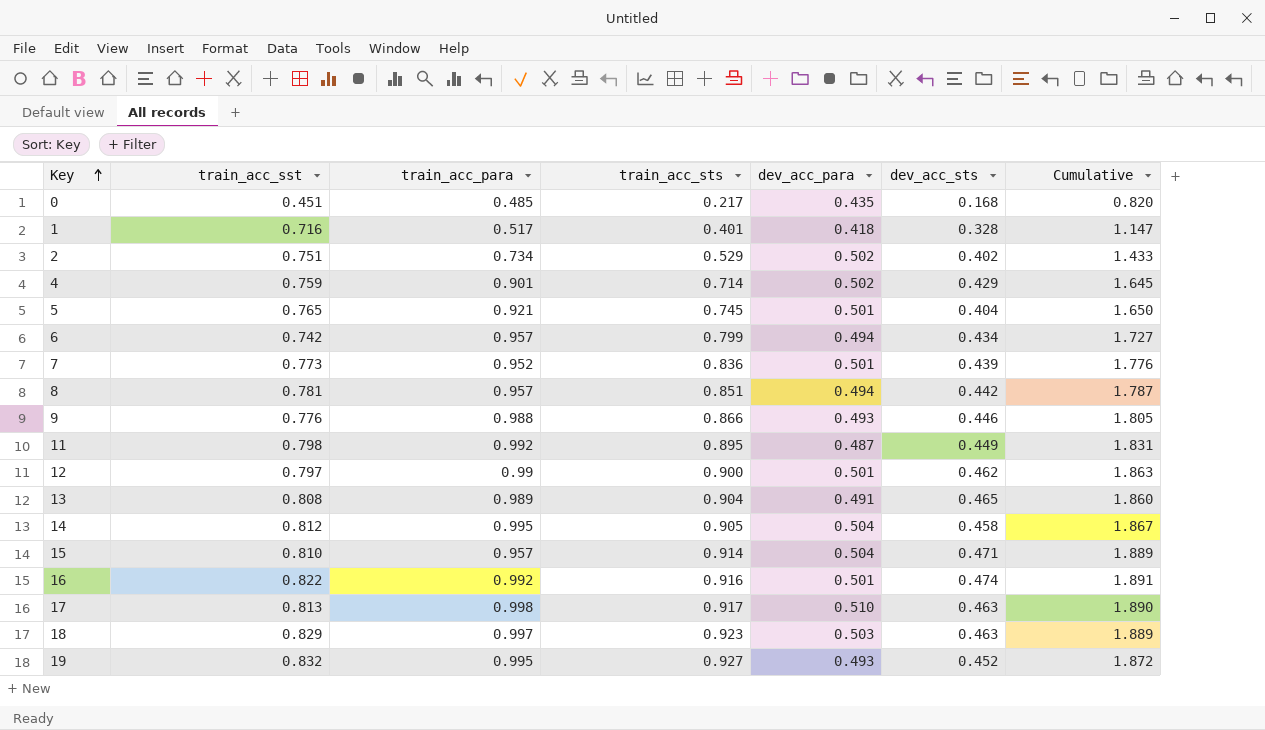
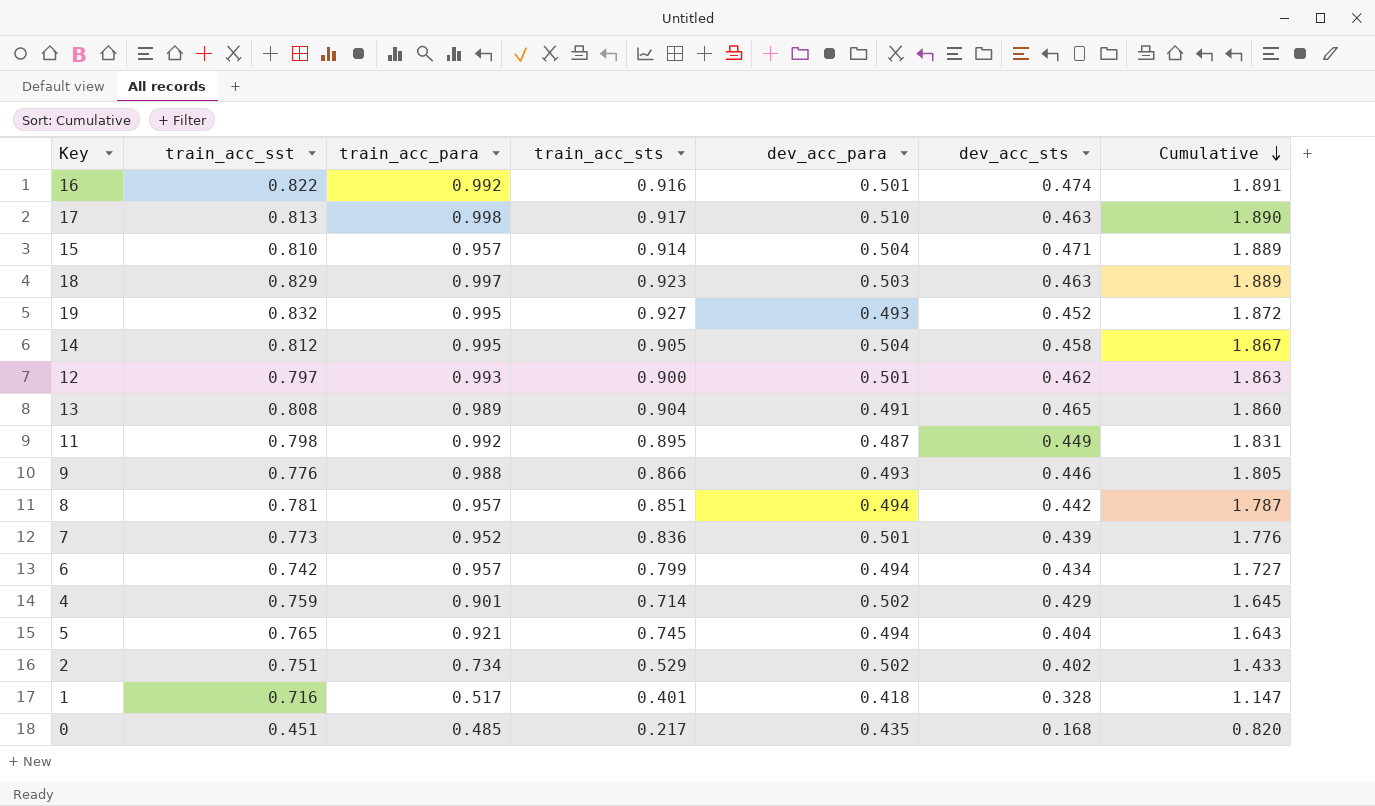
row order: Key ascending -> Cumulative descending
12 | train_acc_para: 0.99 -> 0.993
5 | dev_acc_para: 0.501 -> 0.494
5 | Cumulative: 1.650 -> 1.643

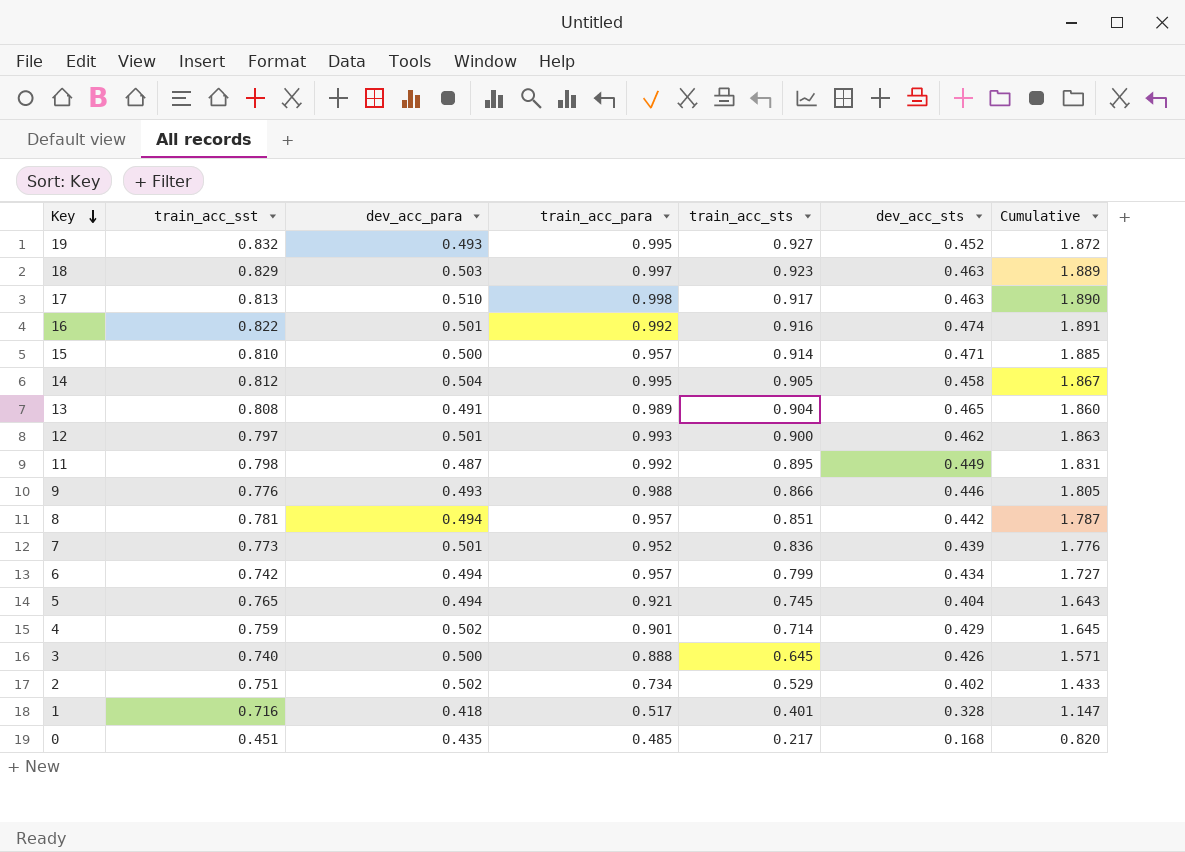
row order: Cumulative descending -> Key descending
column dev_acc_para | position: 5 -> 3
15 | dev_acc_para: 0.504 -> 0.500
15 | Cumulative: 1.889 -> 1.885
row 3: none -> 0.740 | 0.500 | 0.888 | 0.645 | 0.426 | 1.571

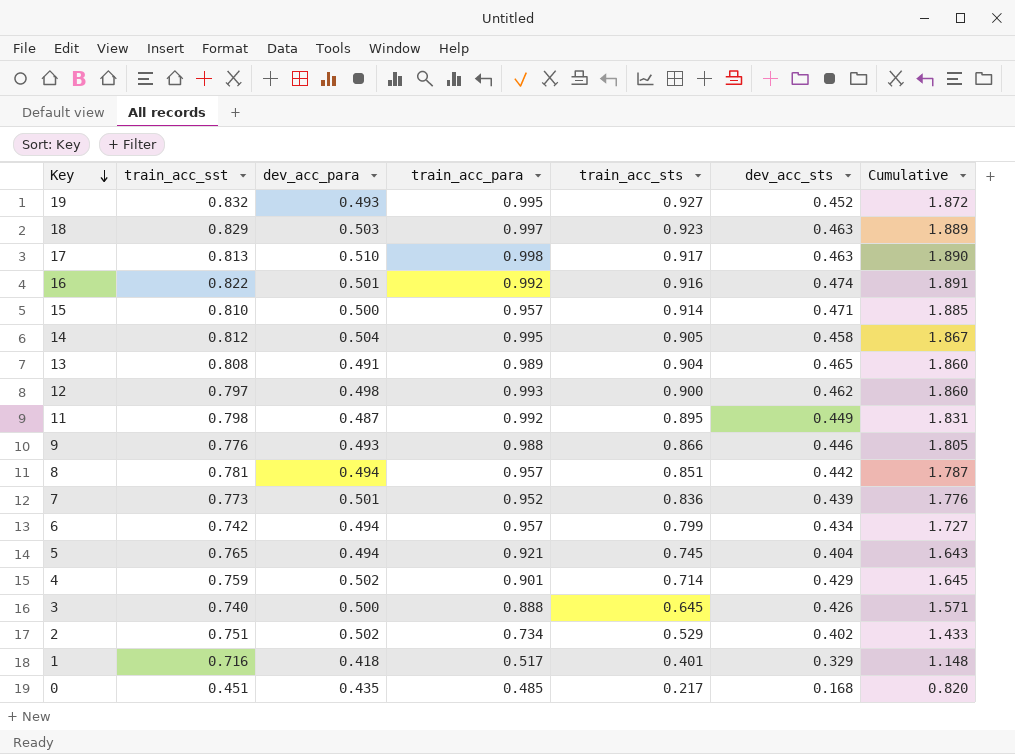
12 | dev_acc_para: 0.501 -> 0.498
12 | Cumulative: 1.863 -> 1.860
1 | dev_acc_sts: 0.328 -> 0.329
1 | Cumulative: 1.147 -> 1.148

